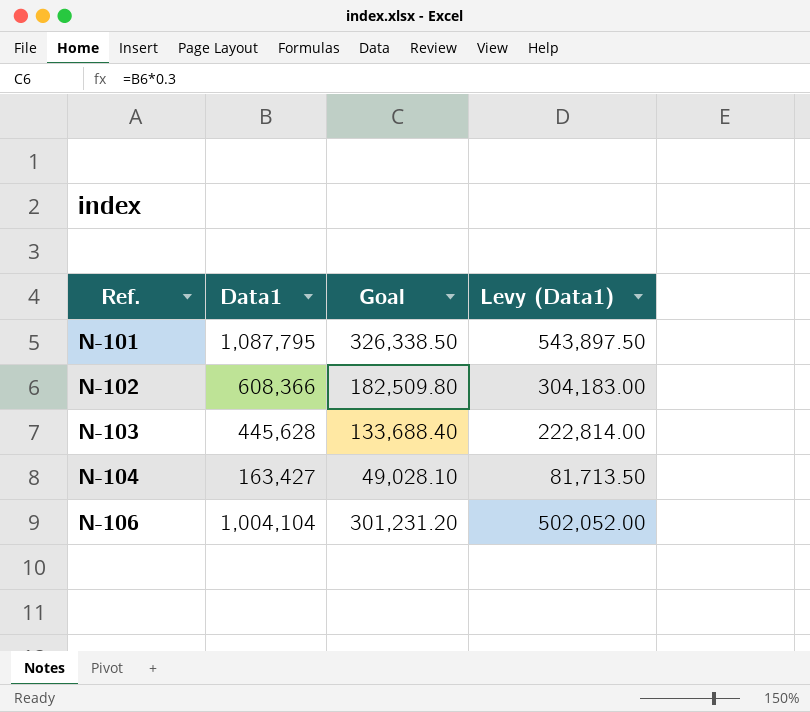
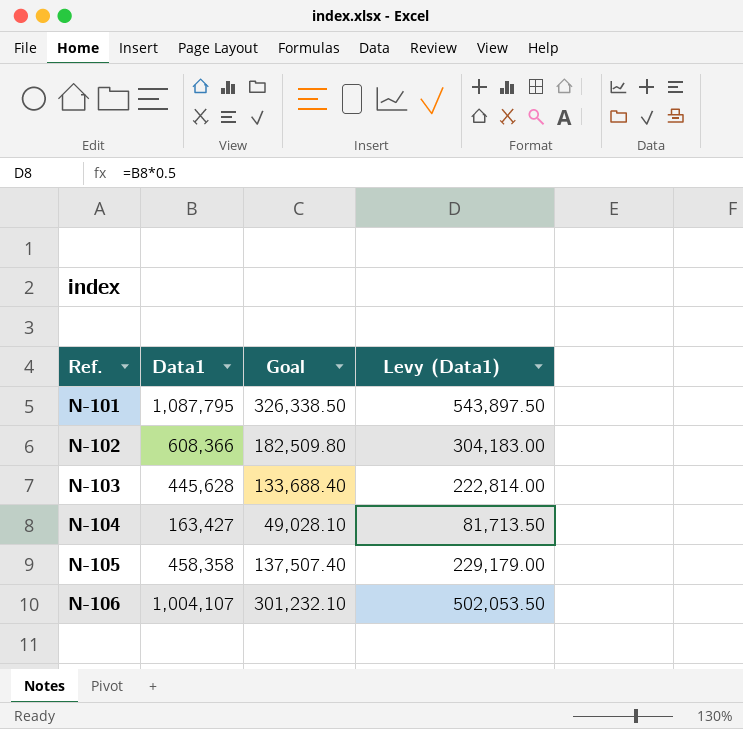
row N-105: none -> 458,358 | 137,507.40 | 229,179.00
N-106 | Data1: 1,004,104 -> 1,004,107
N-106 | Goal: 301,231.20 -> 301,232.10
N-106 | Levy (Data1): 502,052.00 -> 502,053.50

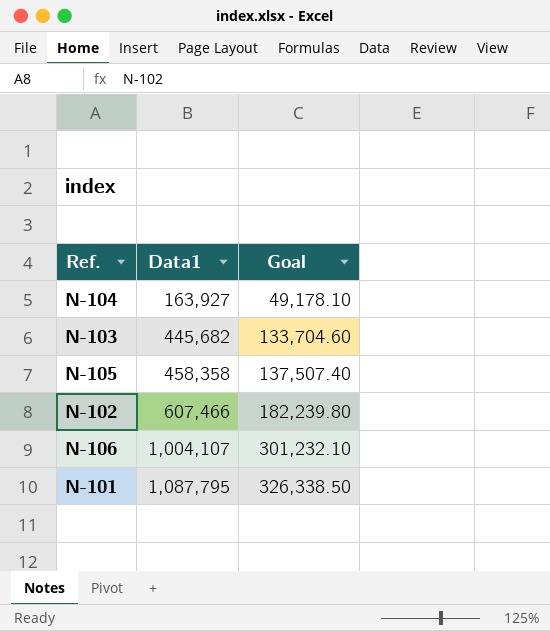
row order: Ref. ascending -> Data1 ascending
column Levy (Data1) | formula: [Data1] * 0.5 -> none
N-104 | Data1: 163,427 -> 163,927
N-104 | Goal: 49,028.10 -> 49,178.10
N-103 | Data1: 445,628 -> 445,682
N-103 | Goal: 133,688.40 -> 133,704.60
N-102 | Data1: 608,366 -> 607,466
N-102 | Goal: 182,509.80 -> 182,239.80

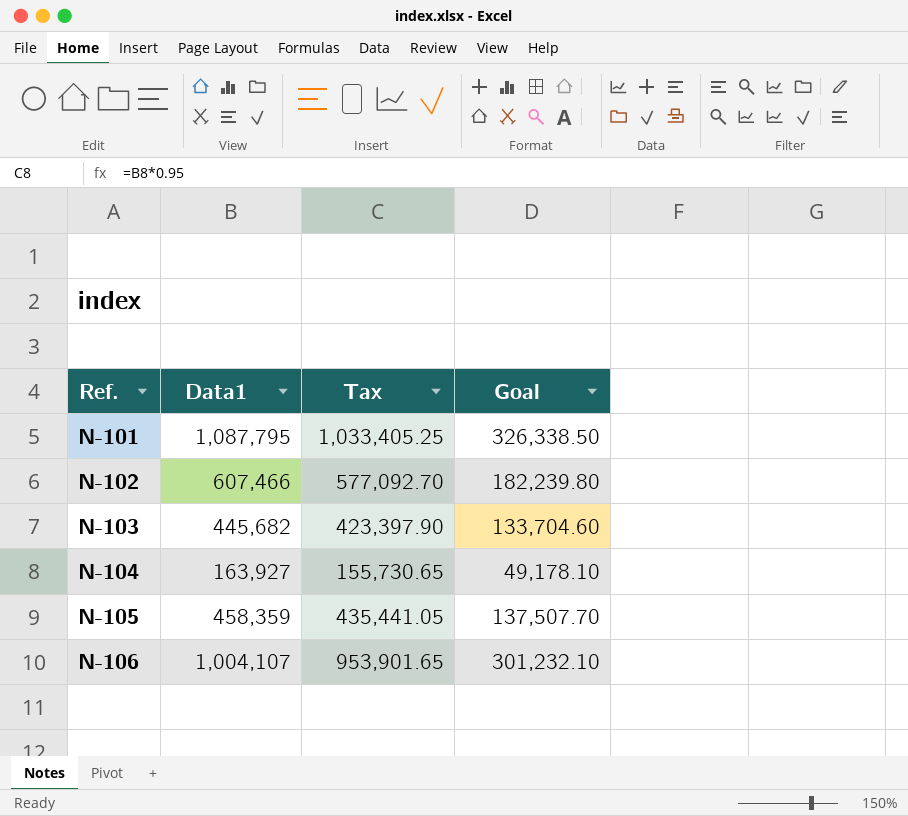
row order: Data1 ascending -> Ref. ascending
column Tax | formula: none -> [Data1] * 0.95
N-105 | Data1: 458,358 -> 458,359
N-105 | Goal: 137,507.40 -> 137,507.70

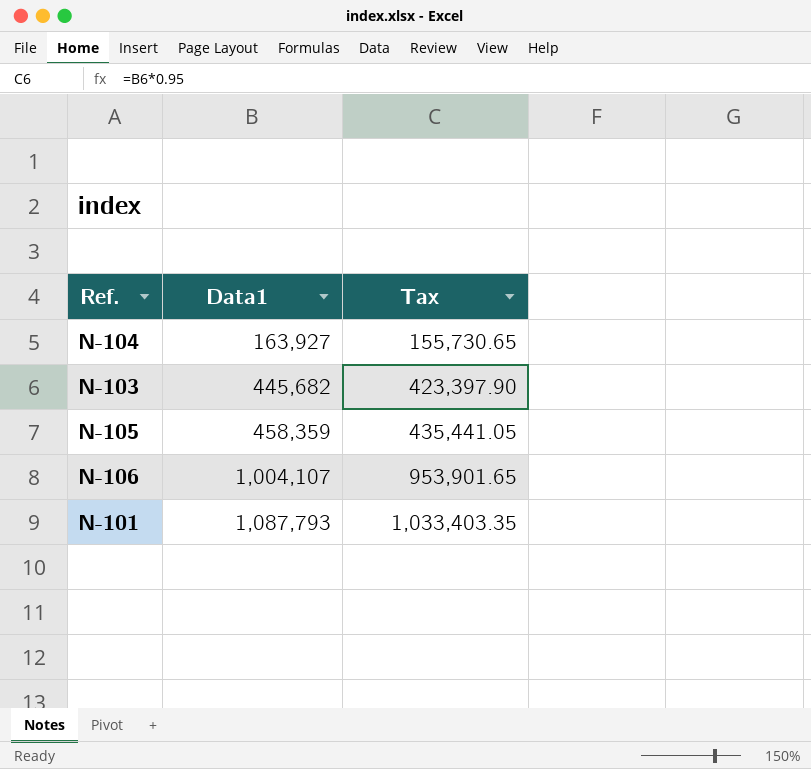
row order: Ref. ascending -> Data1 ascending
column Goal | formula: [Data1] * 0.3 -> none
row N-102: 607,466 | 577,092.70 | 182,239.80 -> none
N-101 | Data1: 1,087,795 -> 1,087,793
N-101 | Tax: 1,033,405.25 -> 1,033,403.35

